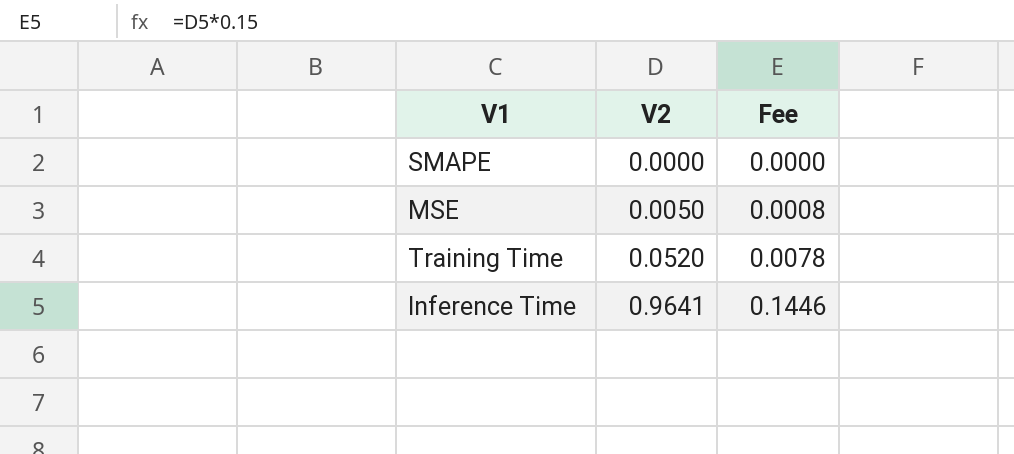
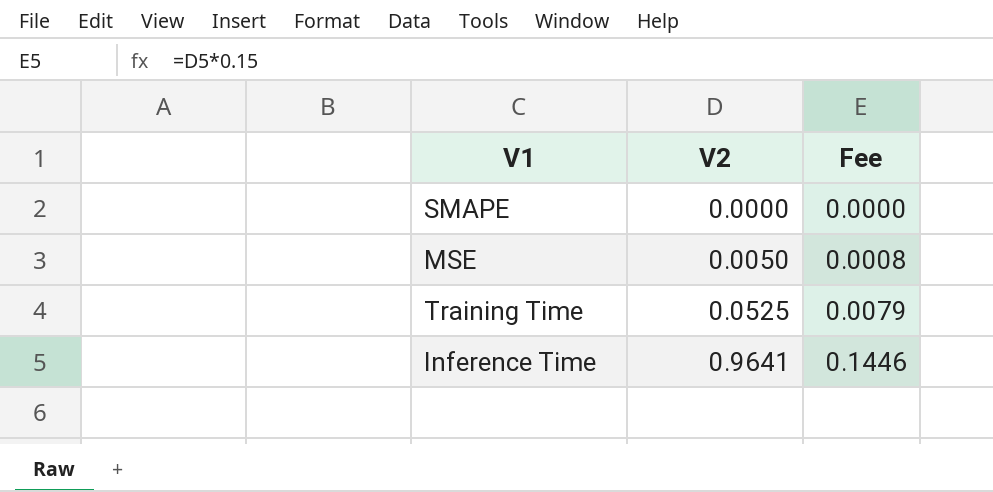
Training Time | V2: 0.0520 -> 0.0525
Training Time | Fee: 0.0078 -> 0.0079

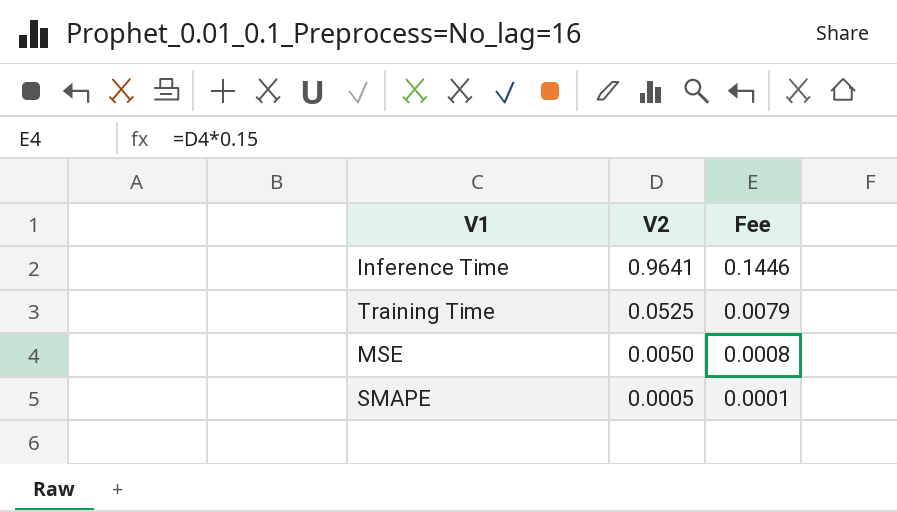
row order: V2 ascending -> V2 descending
SMAPE | V2: 0.0000 -> 0.0005
SMAPE | Fee: 0.0000 -> 0.0001

